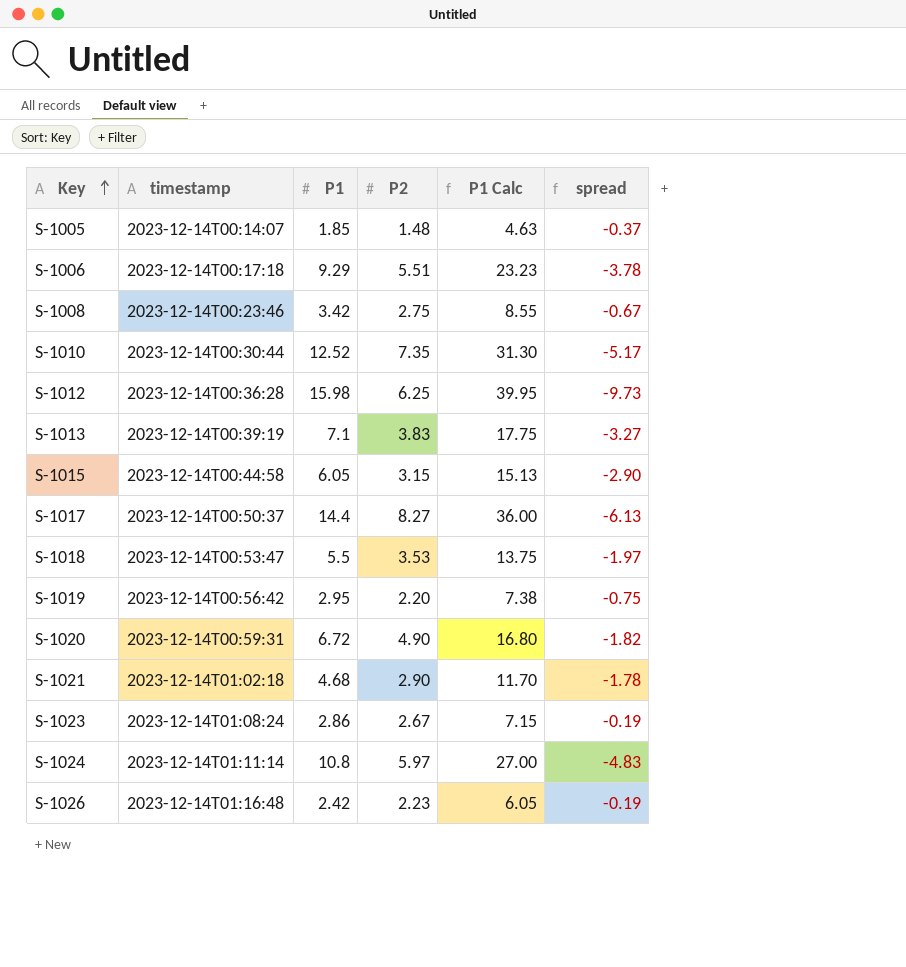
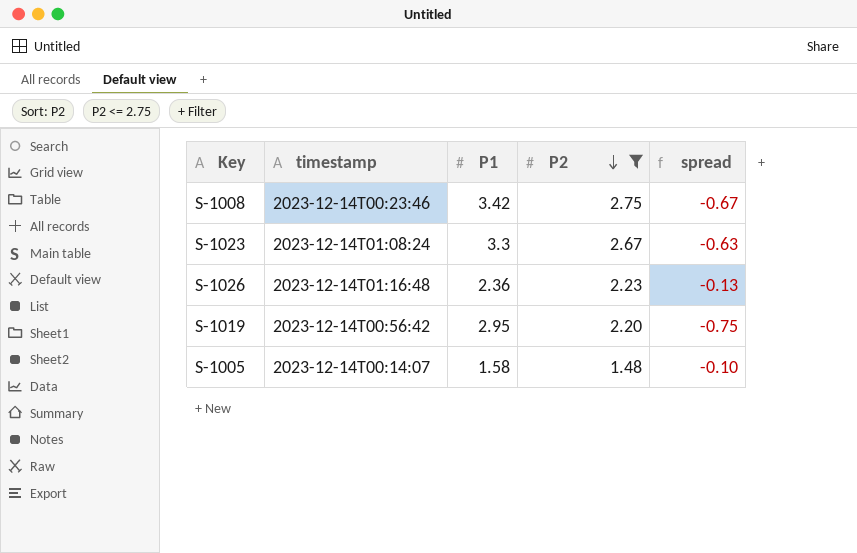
filter: none -> P2 <= 2.75
row order: Key ascending -> P2 descending
column P1 Calc | formula: [P1] * 2.5 -> none
S-1023 | P1: 2.86 -> 3.3
S-1023 | spread: -0.19 -> -0.63
S-1026 | P1: 2.42 -> 2.36
S-1026 | spread: -0.19 -> -0.13
S-1005 | P1: 1.85 -> 1.58
S-1005 | spread: -0.37 -> -0.10

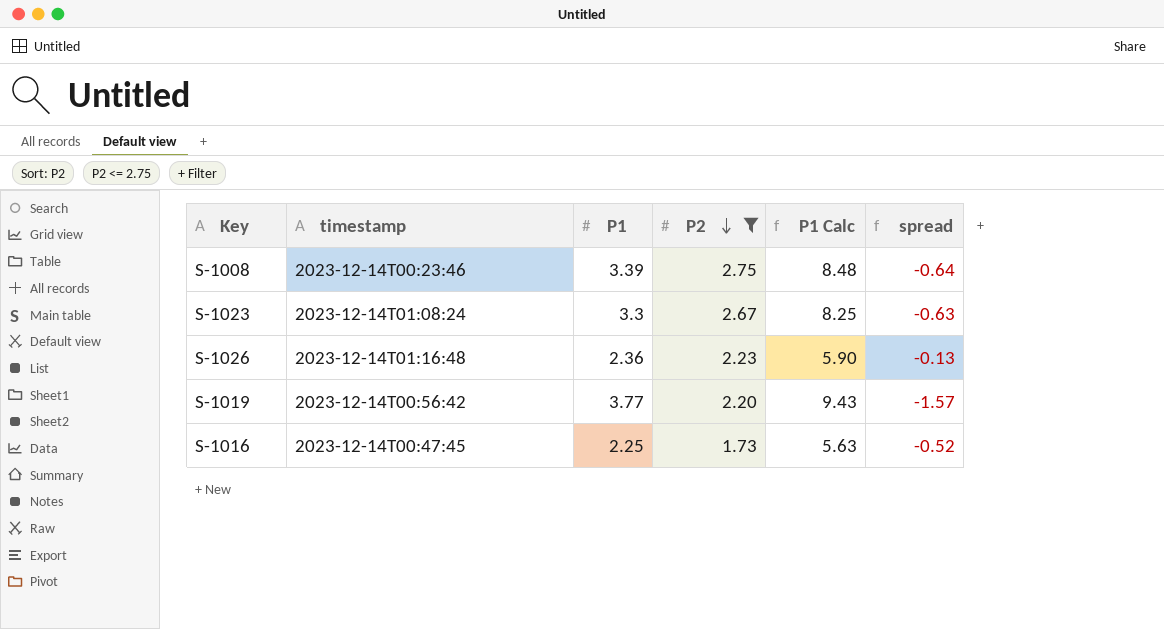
column P1 Calc | formula: none -> [P1] * 2.5
row S-1005: 2023-12-14T00:14:07 | 1.58 | 1.48 | -0.10 -> none
S-1008 | P1: 3.42 -> 3.39
S-1008 | spread: -0.67 -> -0.64
S-1019 | P1: 2.95 -> 3.77
S-1019 | spread: -0.75 -> -1.57
row S-1016: none -> 2023-12-14T00:47:45 | 2.25 | 1.73 | 5.63 | -0.52

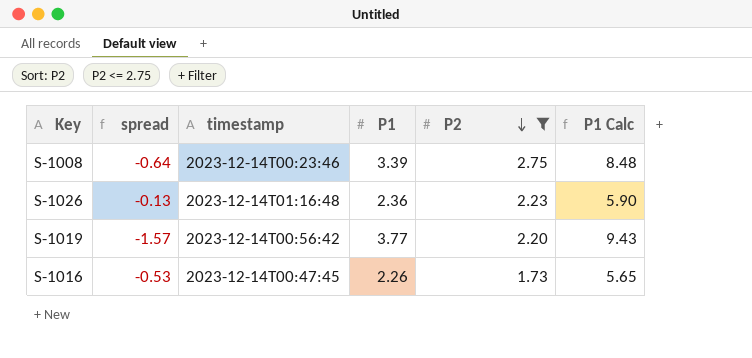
column spread | position: 6 -> 2
row S-1023: 2023-12-14T01:08:24 | 3.3 | 2.67 | 8.25 | -0.63 -> none
S-1016 | spread: -0.52 -> -0.53
S-1016 | P1: 2.25 -> 2.26
S-1016 | P1 Calc: 5.63 -> 5.65

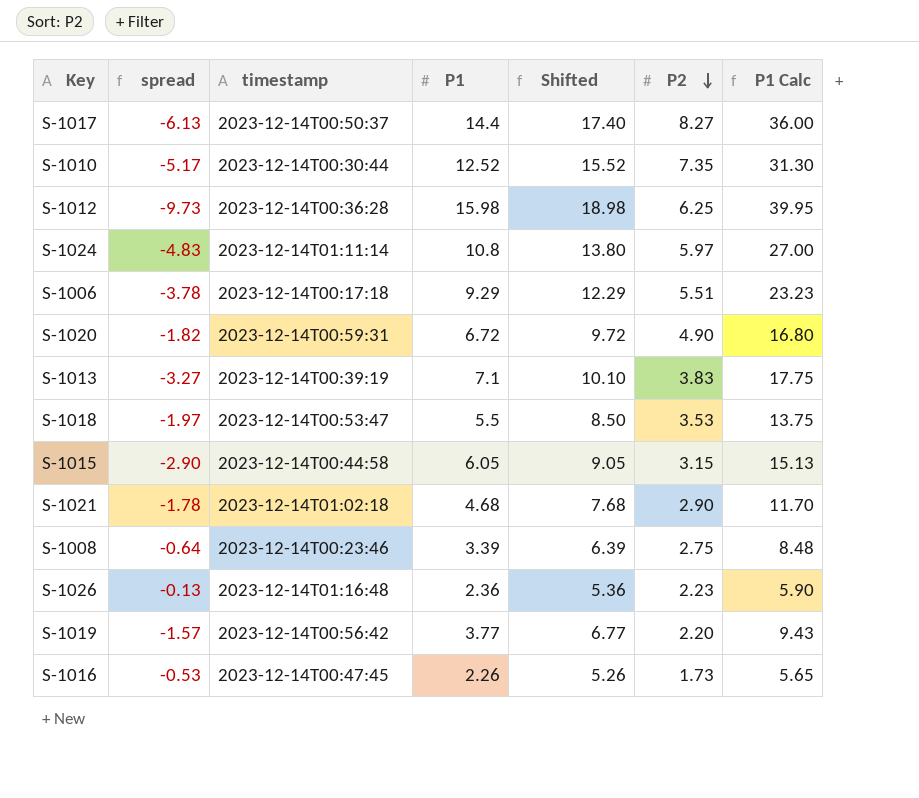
filter: P2 <= 2.75 -> none
column Shifted | formula: none -> [P1] + 3

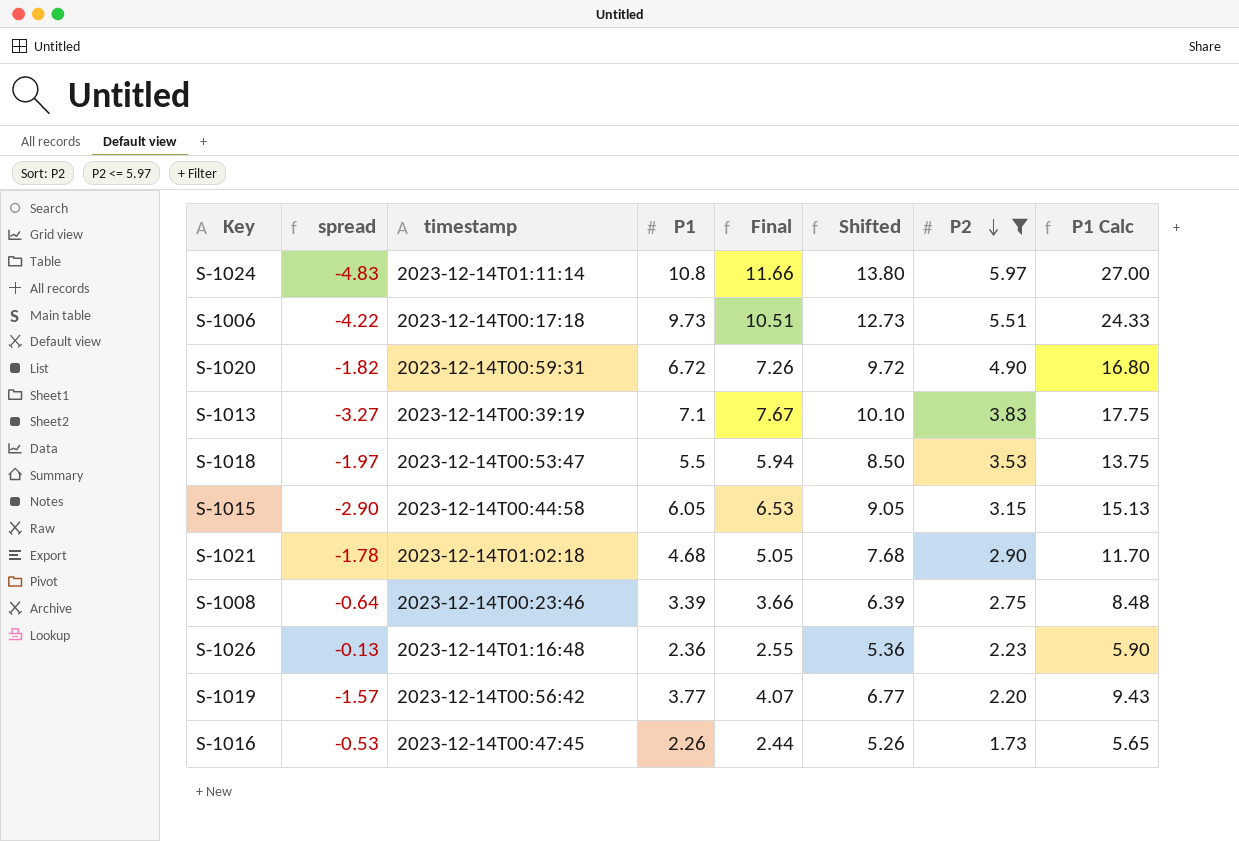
filter: none -> P2 <= 5.97
column Final | formula: none -> [P1] * 1.08
S-1006 | spread: -3.78 -> -4.22
S-1006 | P1: 9.29 -> 9.73
S-1006 | Shifted: 12.29 -> 12.73
S-1006 | P1 Calc: 23.23 -> 24.33

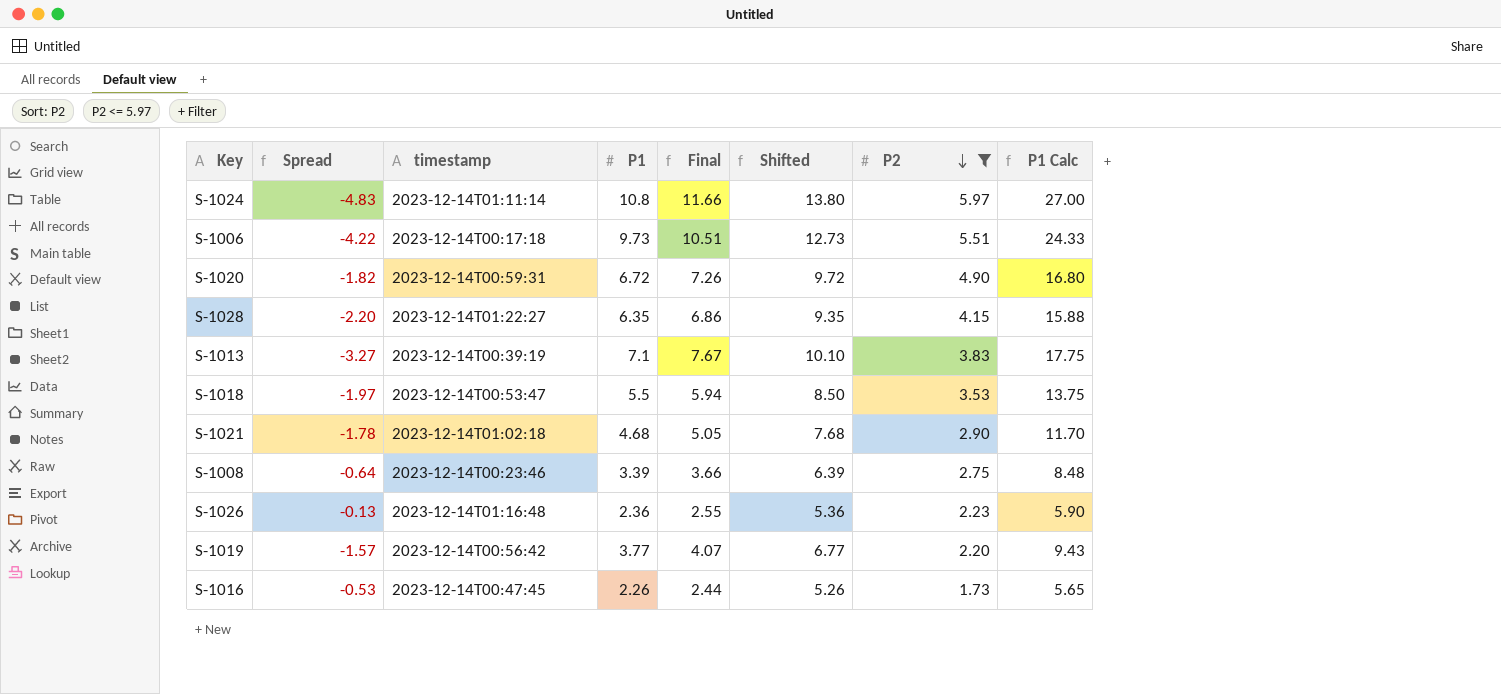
column name: spread -> Spread
row S-1015: -2.90 | 2023-12-14T00:44:58 | 6.05 | 6.53 | 9.05 | 3.15 | 15.13 -> none
row S-1028: none -> -2.20 | 2023-12-14T01:22:27 | 6.35 | 6.86 | 9.35 | 4.15 | 15.88

